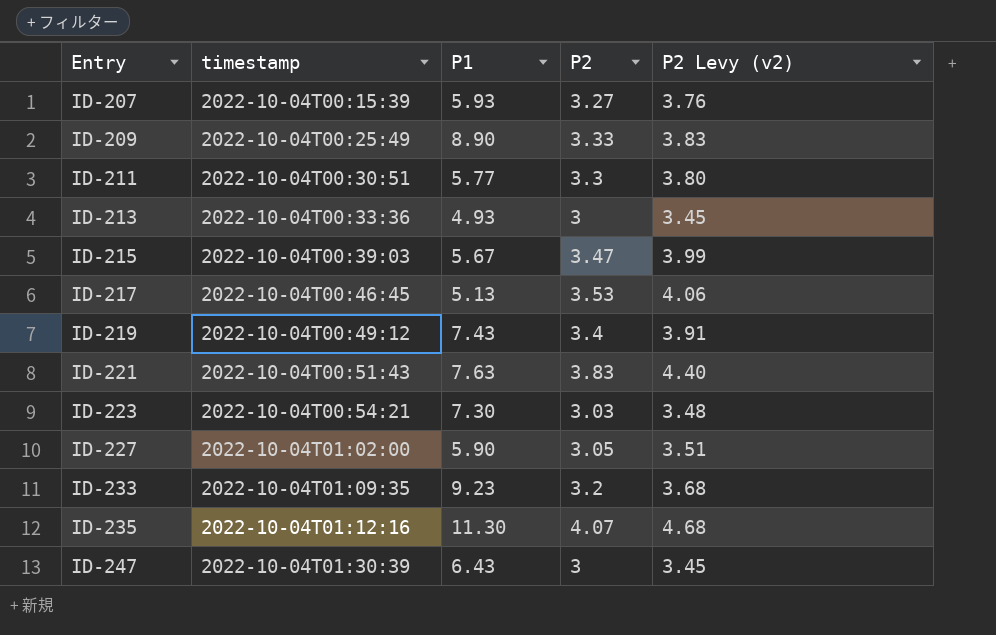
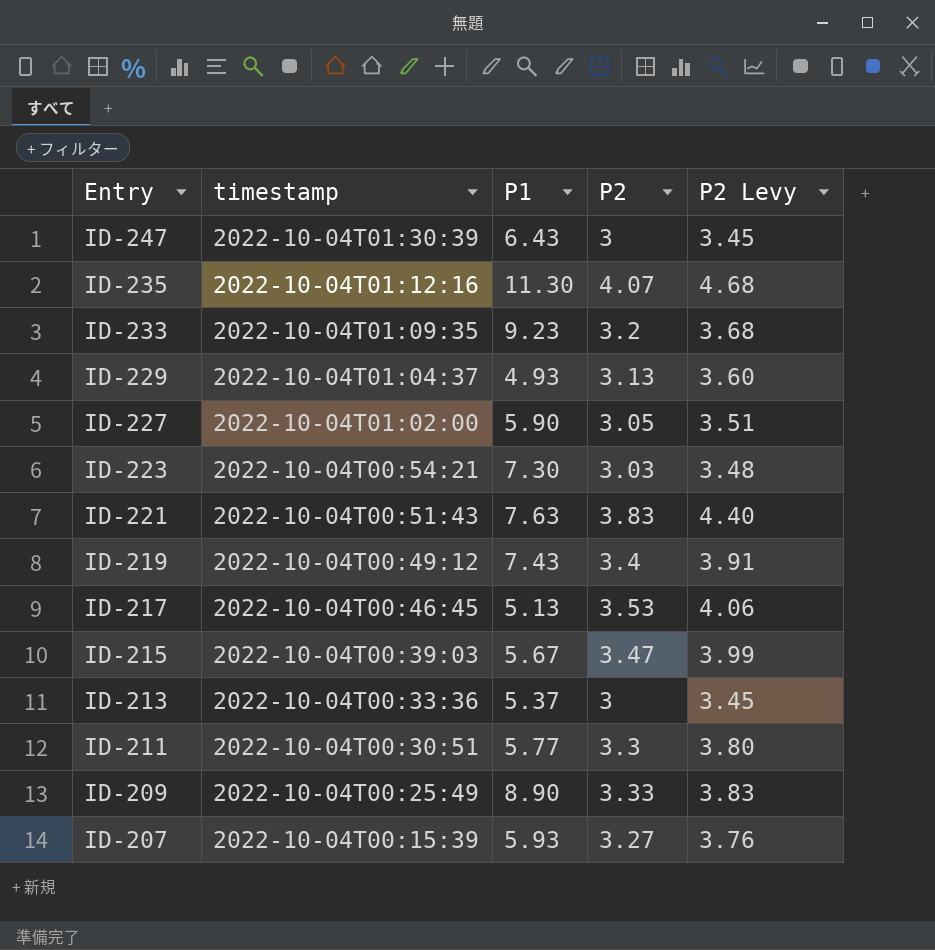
row order: Entry ascending -> Entry descending
column name: P2 Levy (v2) -> P2 Levy
row ID-229: none -> 2022-10-04T01:04:37 | 4.93 | 3.13 | 3.60
ID-213 | P1: 4.93 -> 5.37

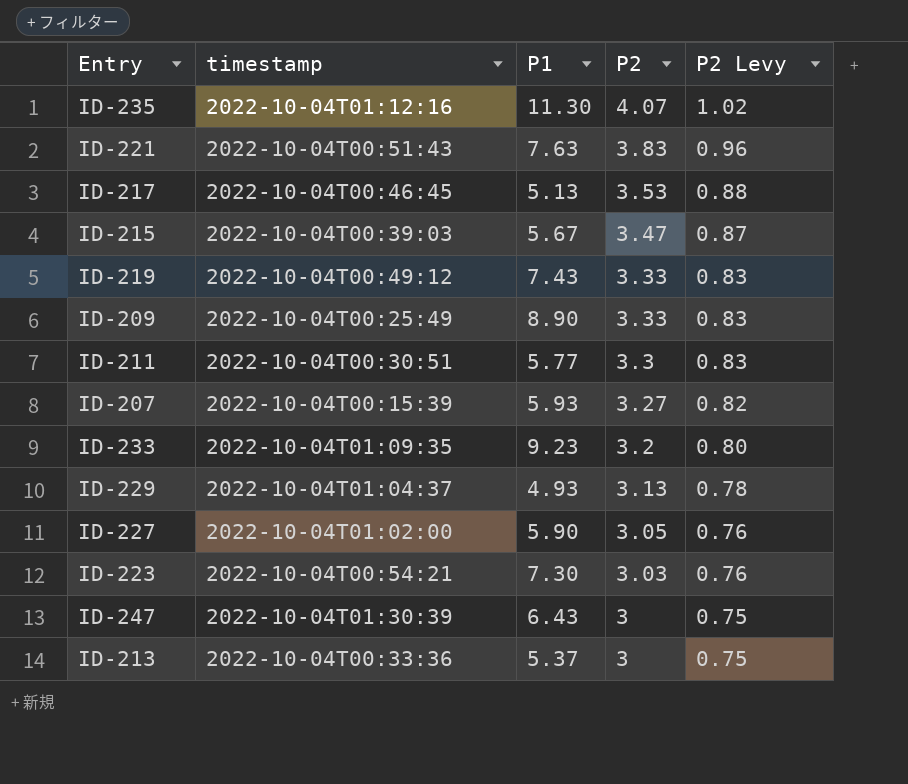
row order: Entry descending -> P2 descending
column P2 Levy | formula: [P2] * 1.15 -> [P2] * 0.25
ID-219 | P2: 3.4 -> 3.33

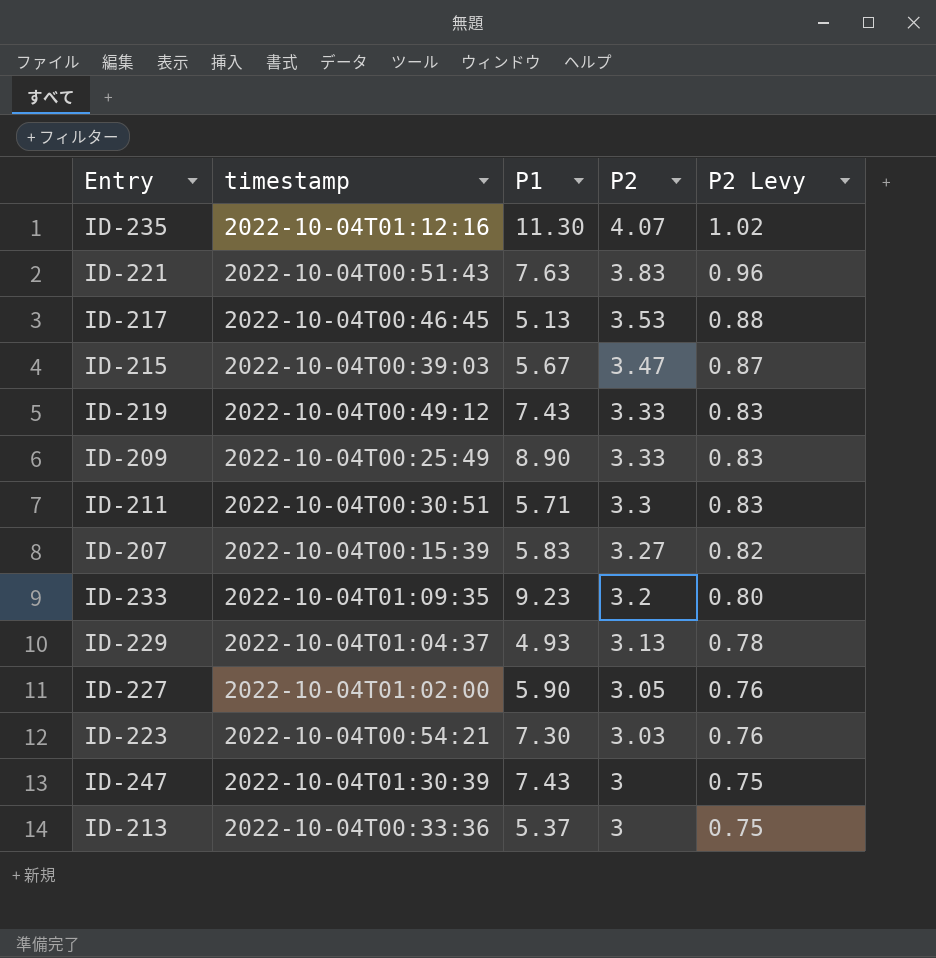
ID-211 | P1: 5.77 -> 5.71
ID-207 | P1: 5.93 -> 5.83
ID-247 | P1: 6.43 -> 7.43

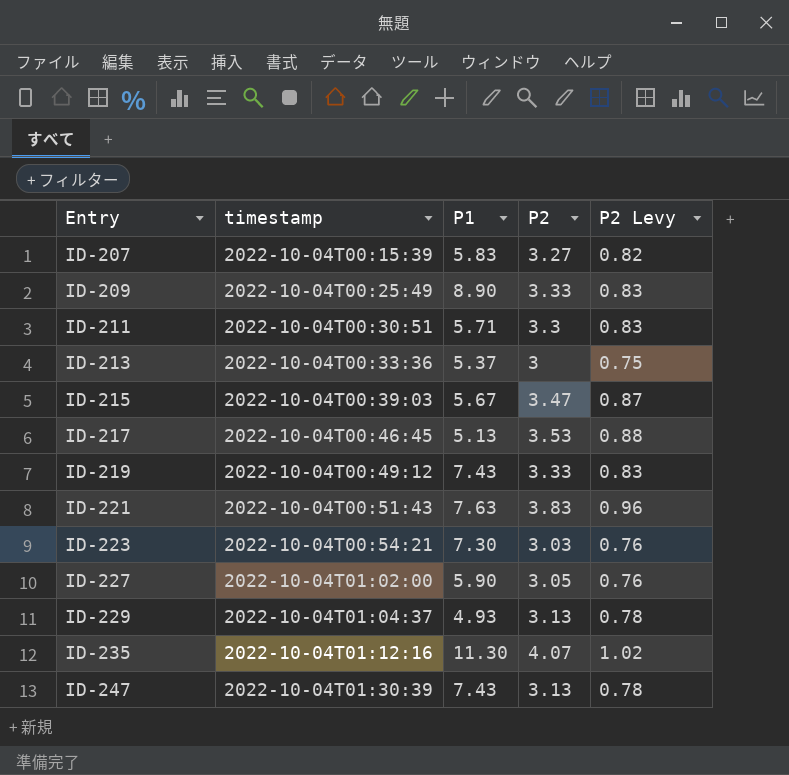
row order: P2 descending -> Entry ascending
row ID-233: 2022-10-04T01:09:35 | 9.23 | 3.2 | 0.80 -> none
ID-247 | P2: 3 -> 3.13
ID-247 | P2 Levy: 0.75 -> 0.78

